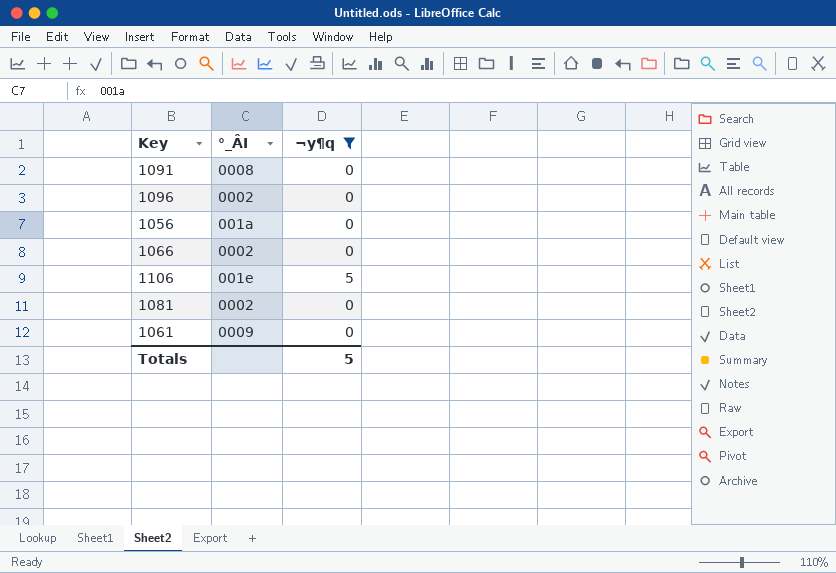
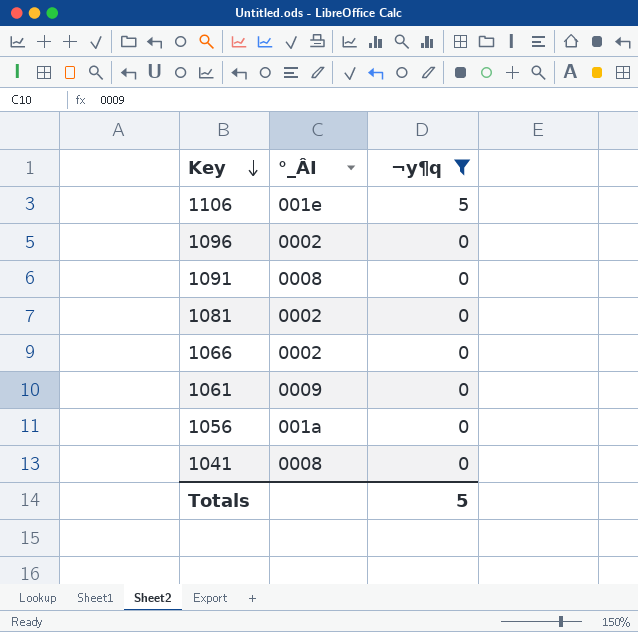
row order: none -> Key descending
row 1041: none -> 0008 | 0

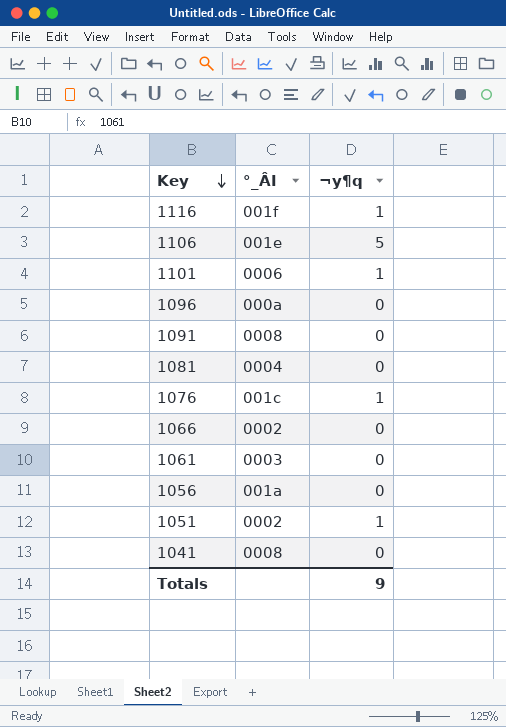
filter: ¬y¶q != 1 -> none
1096 | °_ÂI: 0002 -> 000a
1081 | °_ÂI: 0002 -> 0004
1061 | °_ÂI: 0009 -> 0003
Totals | ¬y¶q: 5 -> 9

